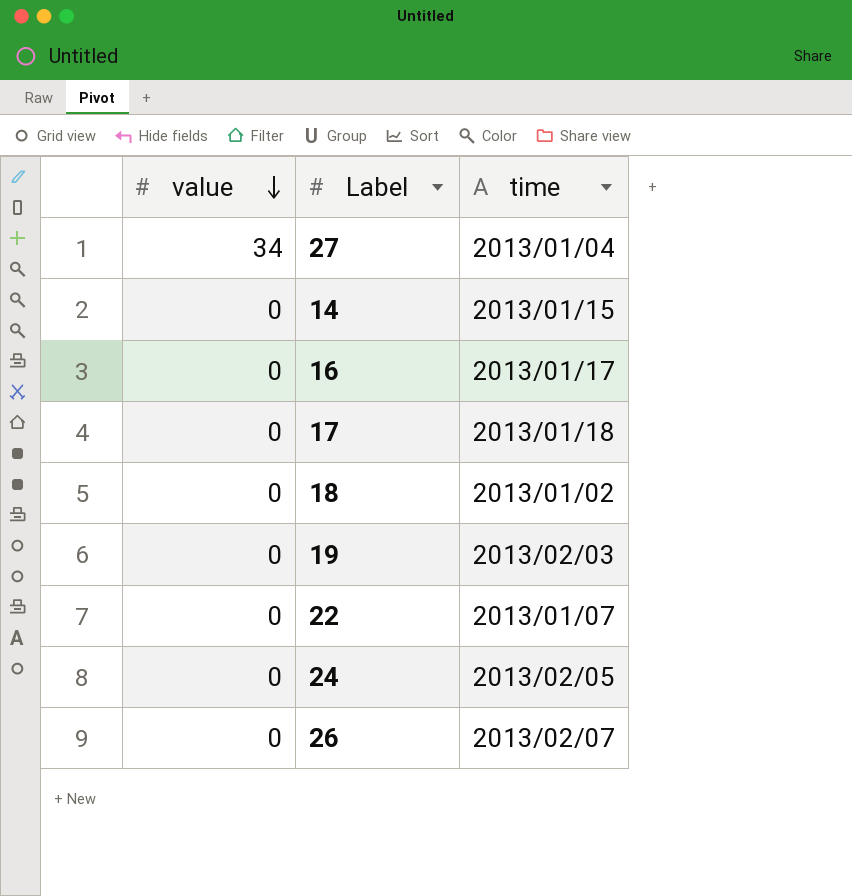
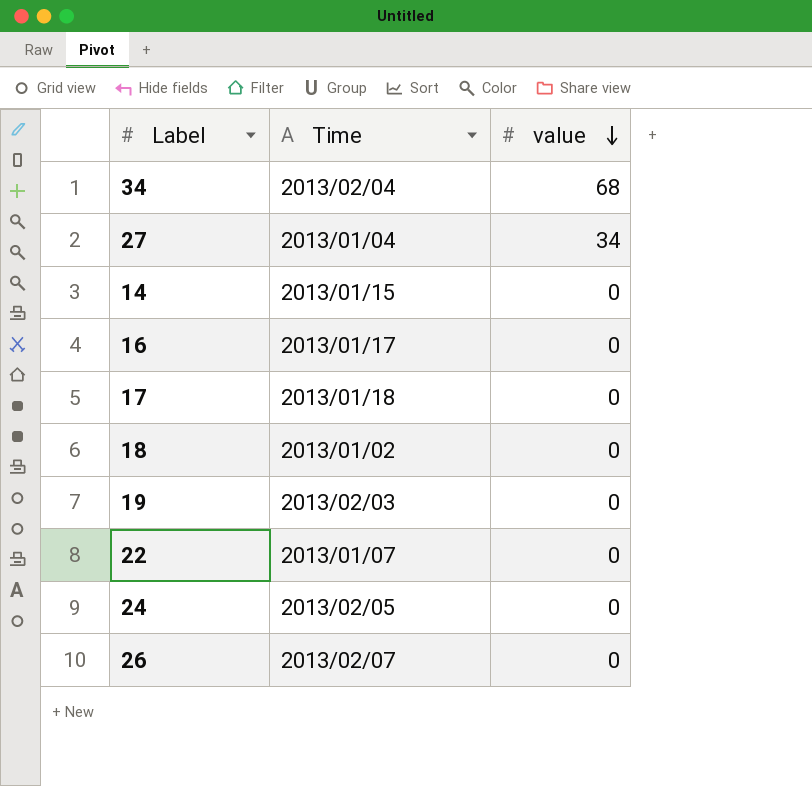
column name: time -> Time
column value | position: 1 -> 3
row 34: none -> 2013/02/04 | 68

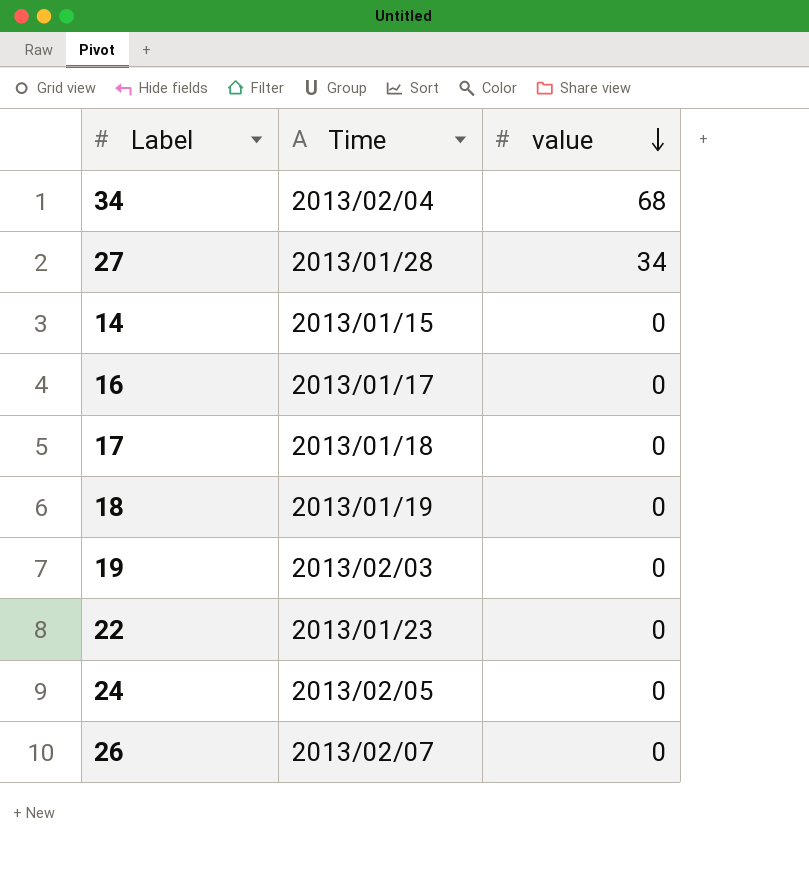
27 | Time: 2013/01/04 -> 2013/01/28
18 | Time: 2013/01/02 -> 2013/01/19
22 | Time: 2013/01/07 -> 2013/01/23

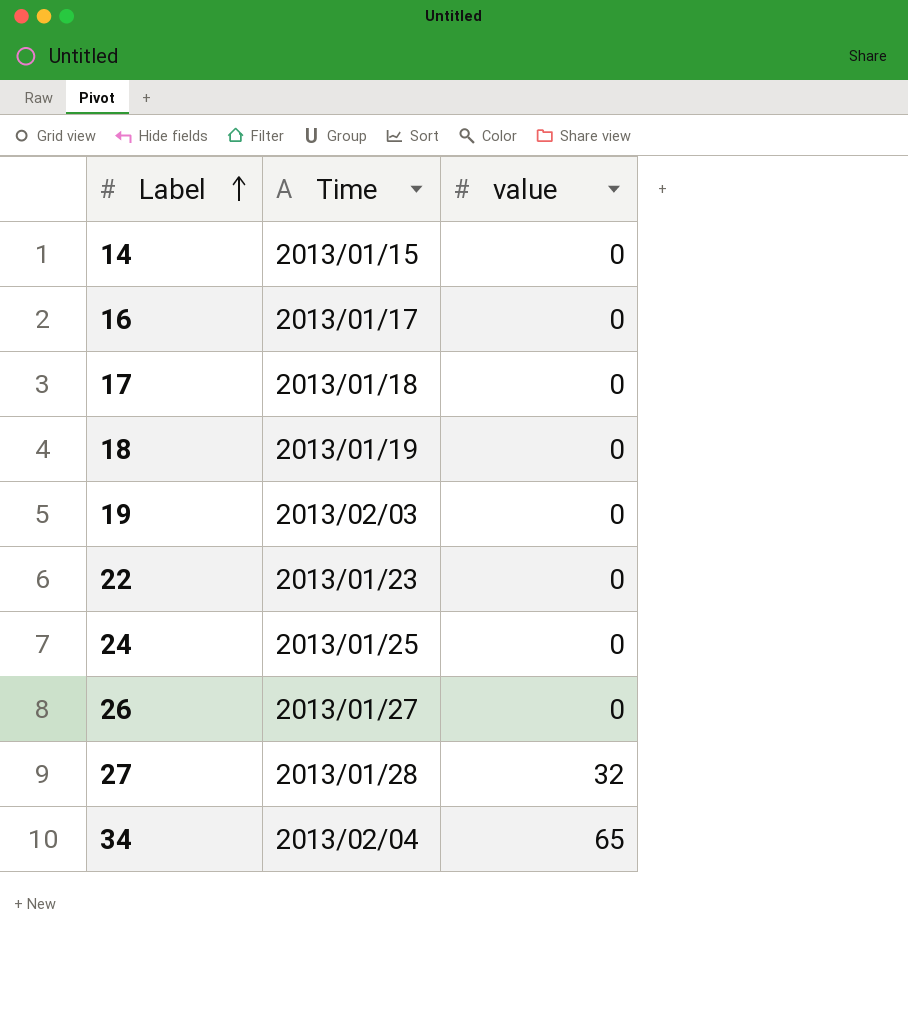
row order: value descending -> Label ascending
24 | Time: 2013/02/05 -> 2013/01/25
26 | Time: 2013/02/07 -> 2013/01/27
27 | value: 34 -> 32
34 | value: 68 -> 65

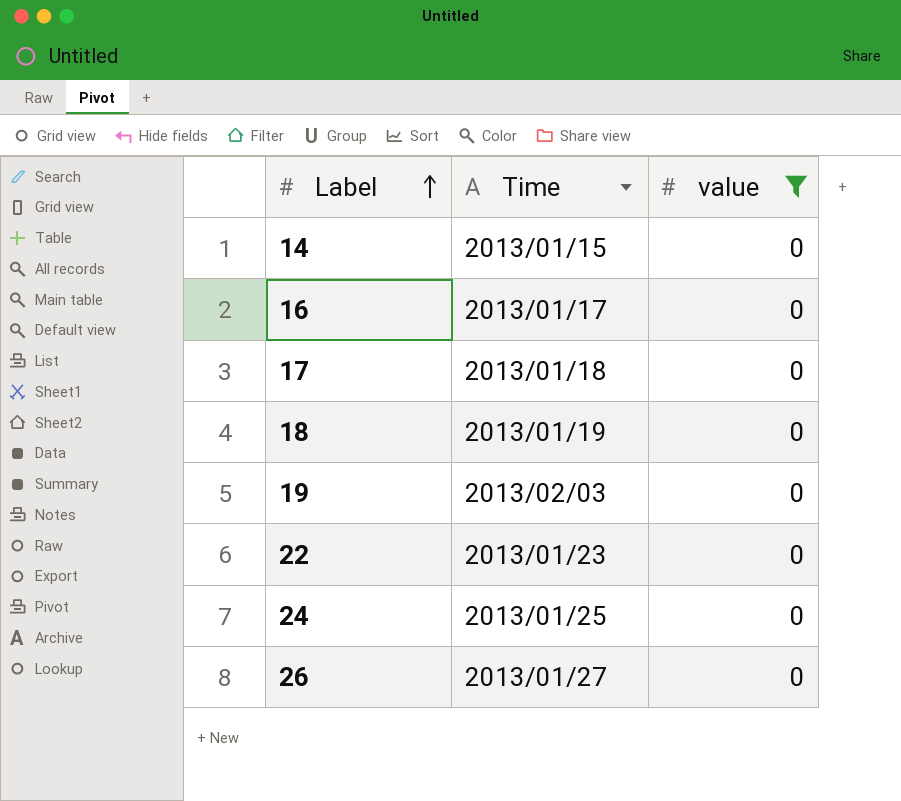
filter: none -> value = 0

